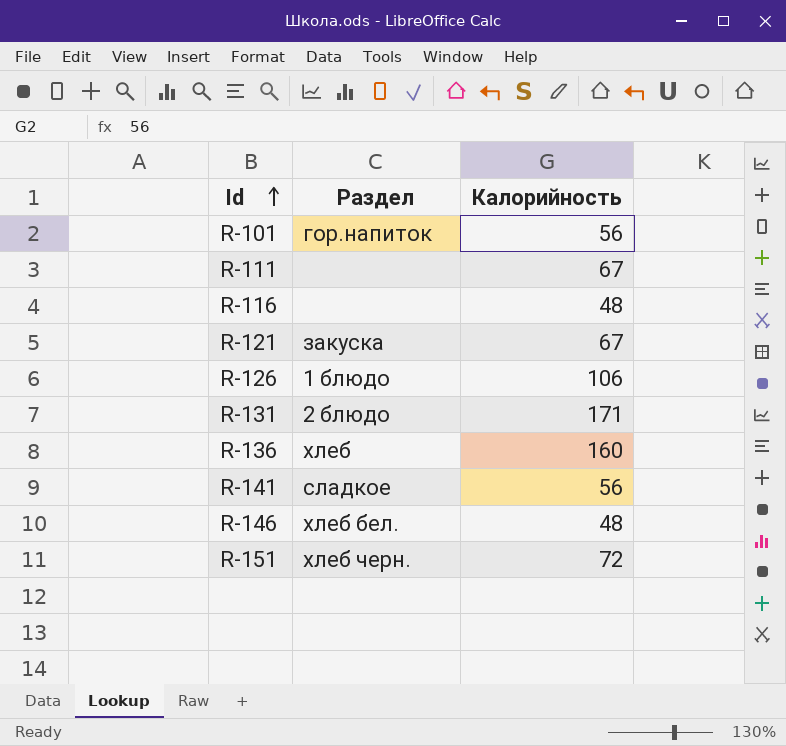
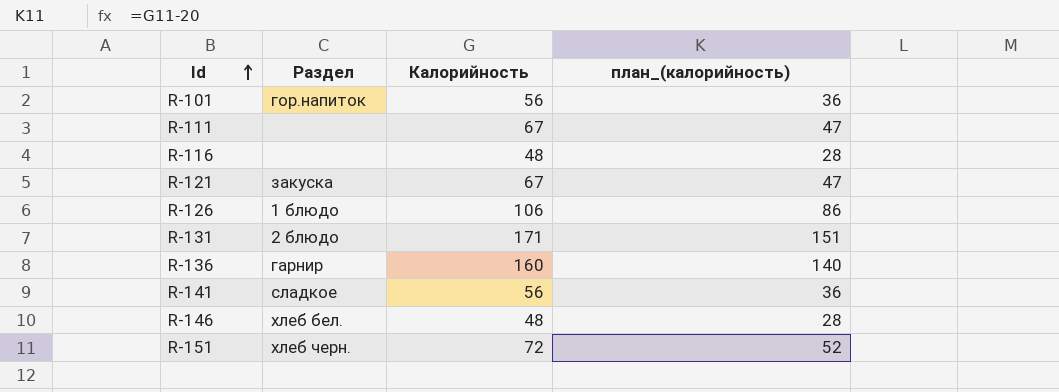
column план_(калорийность) | formula: none -> [Калорийность] - 20
R-136 | Раздел: хлеб -> гарнир

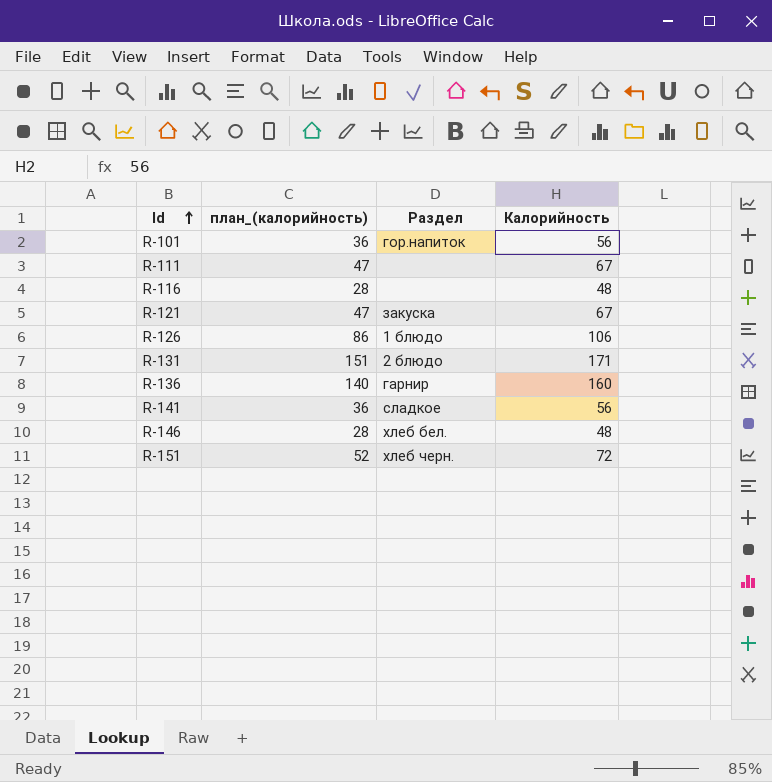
column план_(калорийность) | position: 4 -> 2

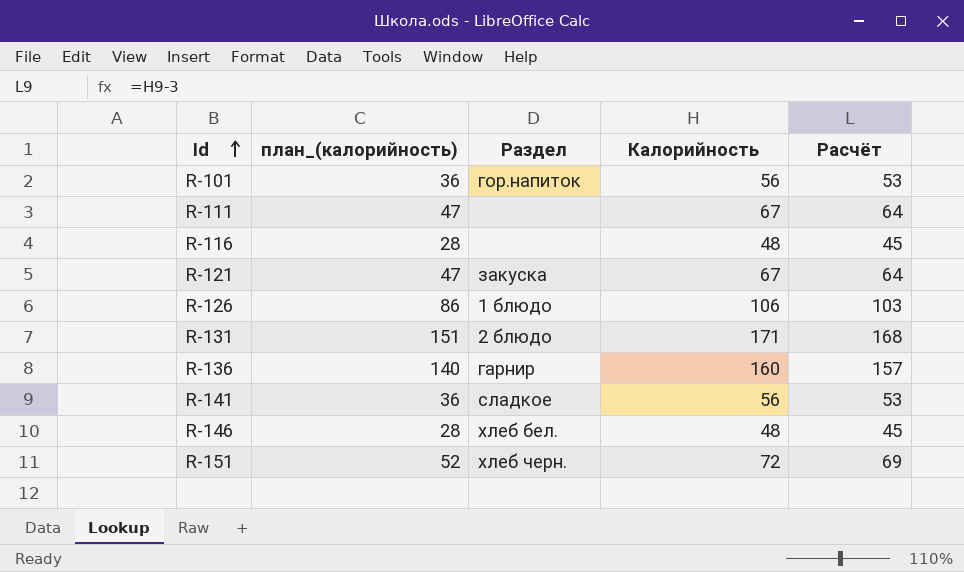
column Расчёт | formula: none -> [Калорийность] - 3

